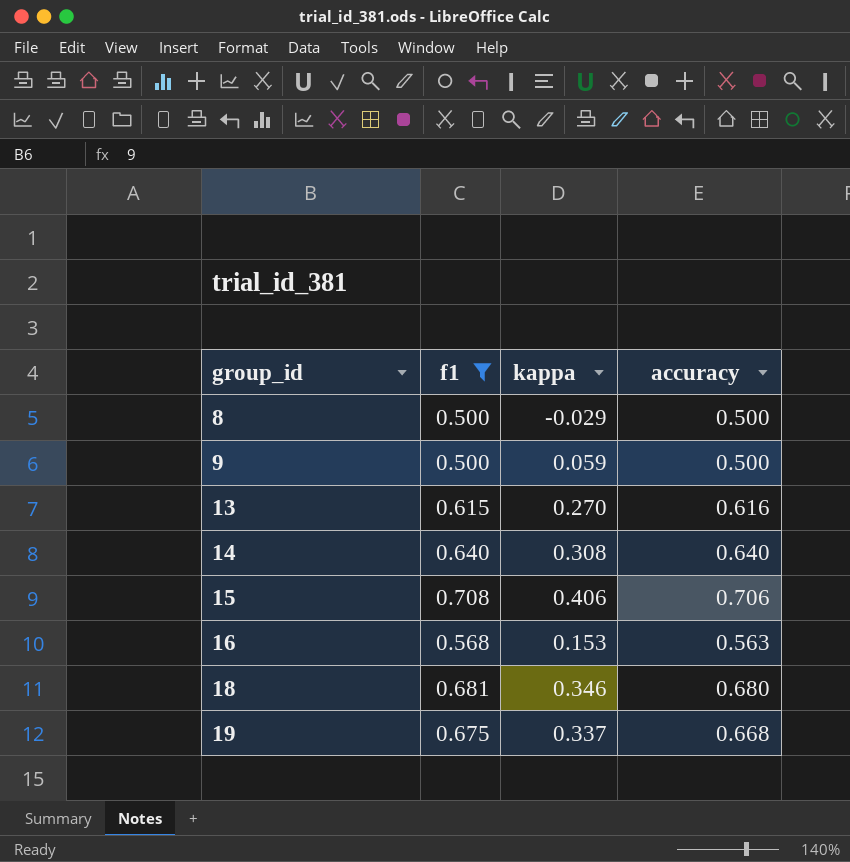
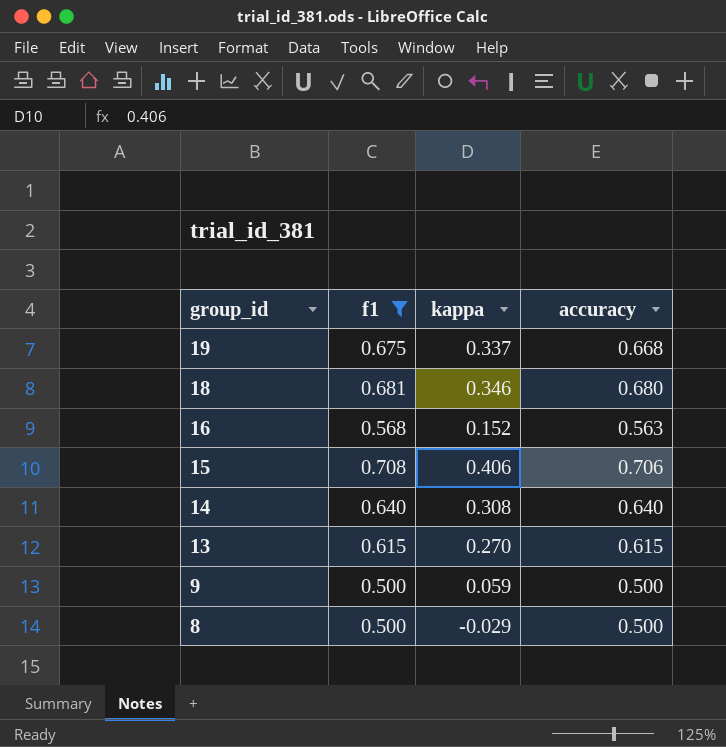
row order: group_id ascending -> group_id descending
16 | kappa: 0.153 -> 0.152
13 | accuracy: 0.616 -> 0.615

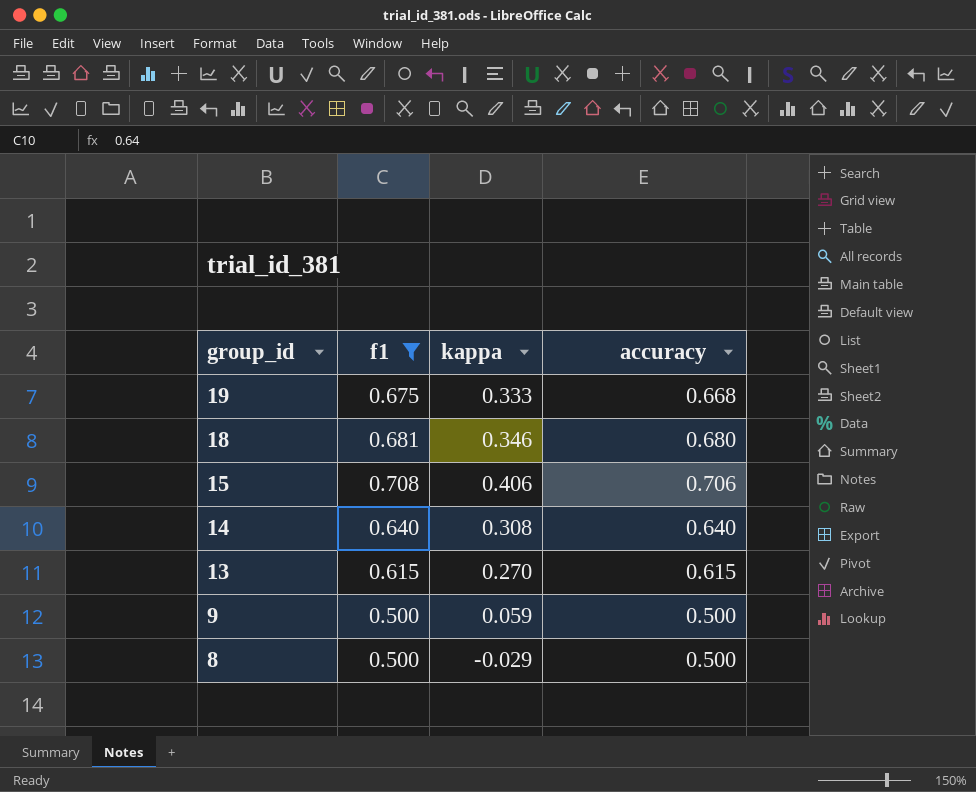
row 16: 0.568 | 0.152 | 0.563 -> none
19 | kappa: 0.337 -> 0.333

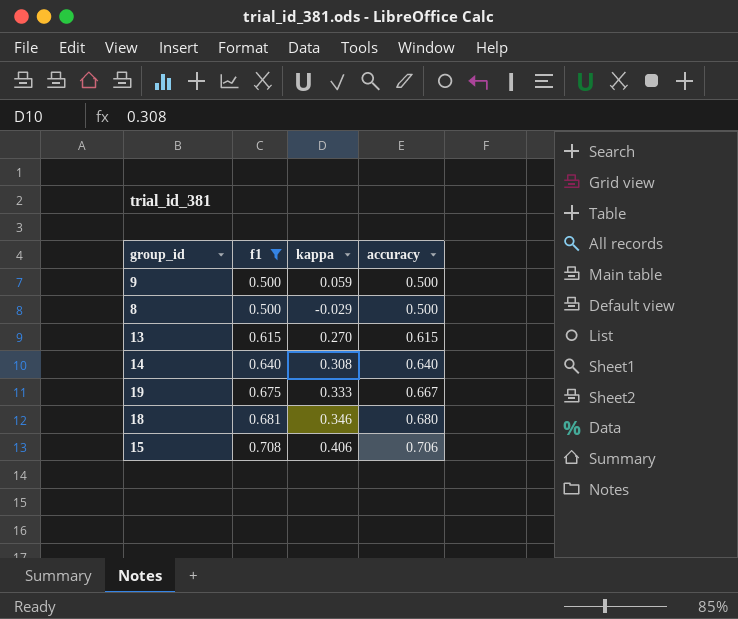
row order: group_id descending -> f1 ascending
19 | accuracy: 0.668 -> 0.667

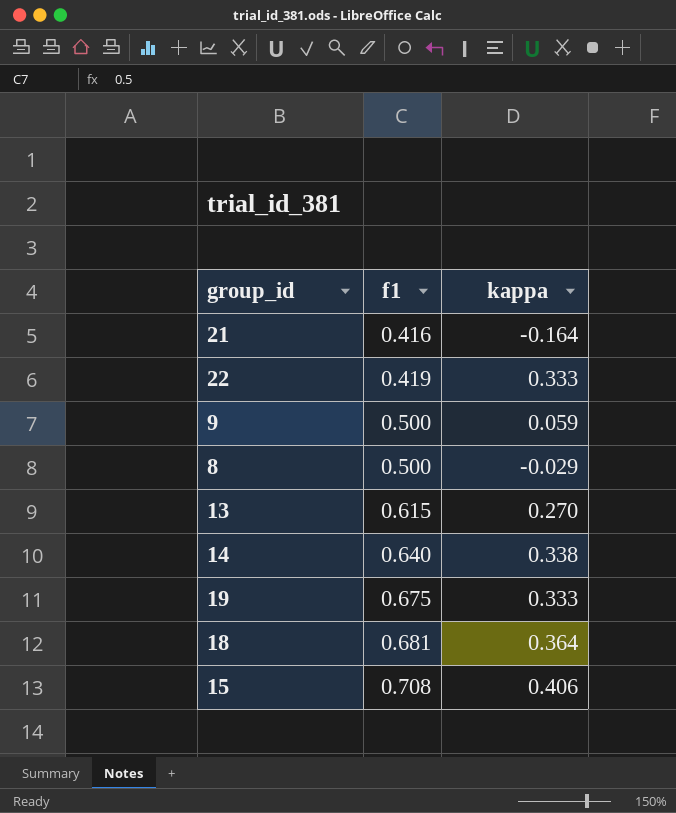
filter: f1 >= 0.500 -> none
column accuracy | position: 4 -> none
14 | kappa: 0.308 -> 0.338
18 | kappa: 0.346 -> 0.364

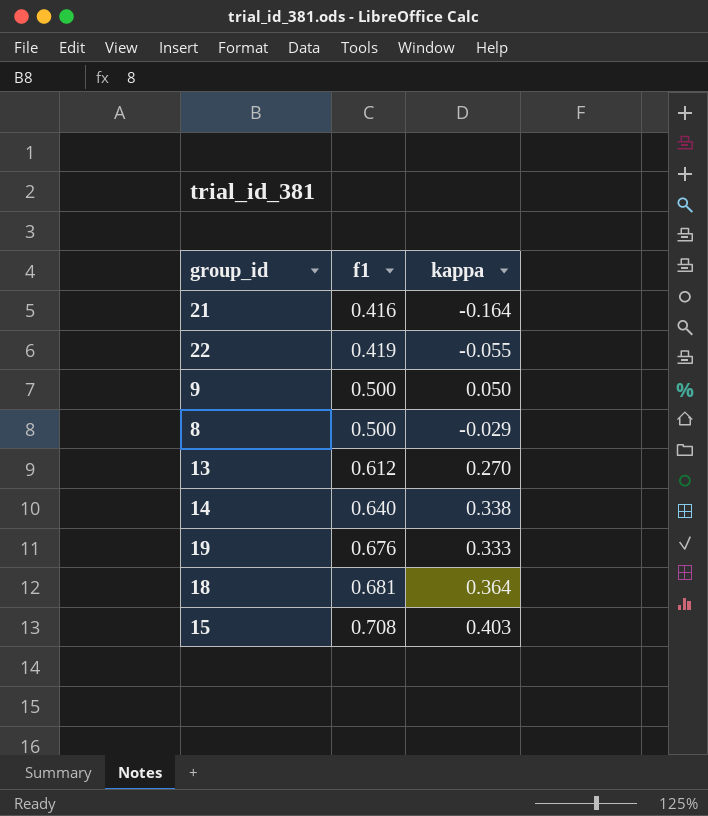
22 | kappa: 0.333 -> -0.055
9 | kappa: 0.059 -> 0.050
13 | f1: 0.615 -> 0.612
19 | f1: 0.675 -> 0.676
15 | kappa: 0.406 -> 0.403

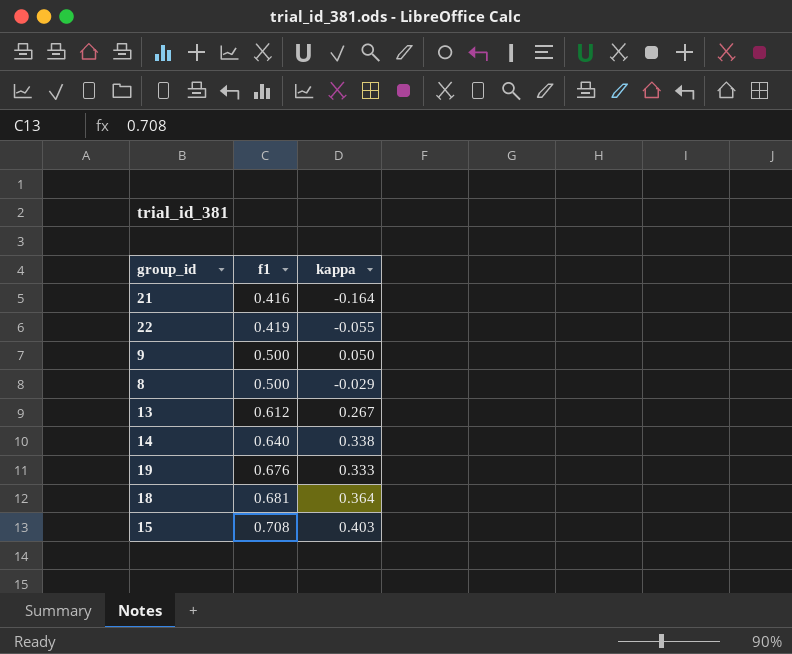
13 | kappa: 0.270 -> 0.267

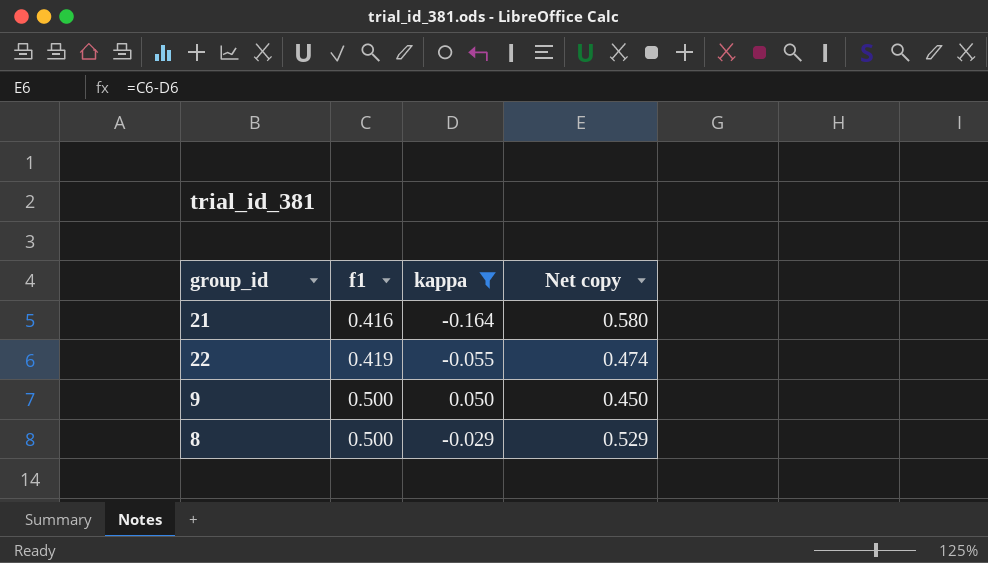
filter: none -> kappa <= 0.050
column Net copy | formula: none -> [f1] - [kappa]

